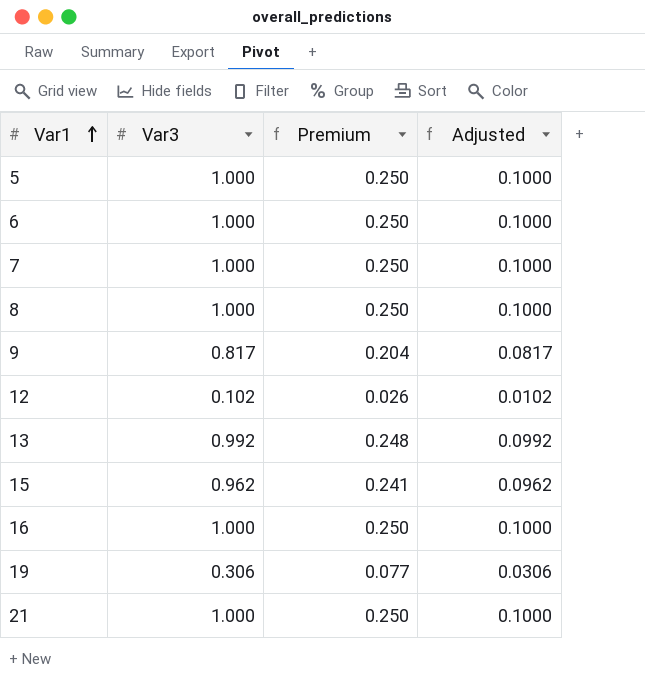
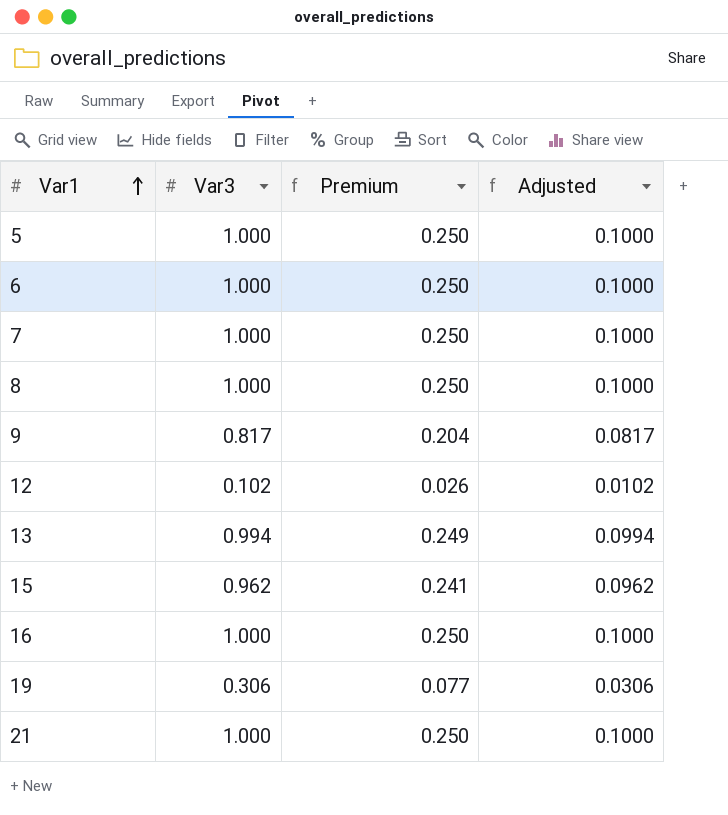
13 | Var3: 0.992 -> 0.994
13 | Premium: 0.248 -> 0.249
13 | Adjusted: 0.0992 -> 0.0994

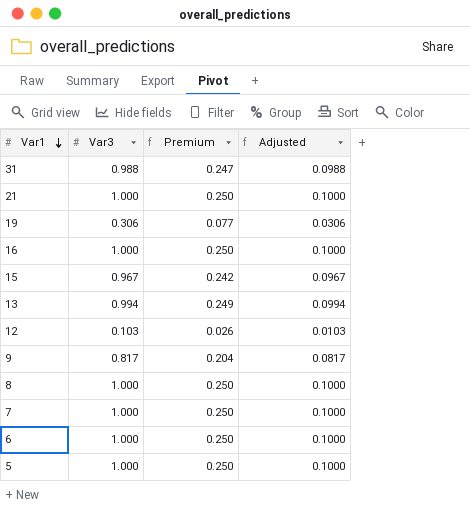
row order: Var1 ascending -> Var1 descending
row 31: none -> 0.988 | 0.247 | 0.0988
15 | Var3: 0.962 -> 0.967
15 | Premium: 0.241 -> 0.242
15 | Adjusted: 0.0962 -> 0.0967
12 | Var3: 0.102 -> 0.103
12 | Adjusted: 0.0102 -> 0.0103

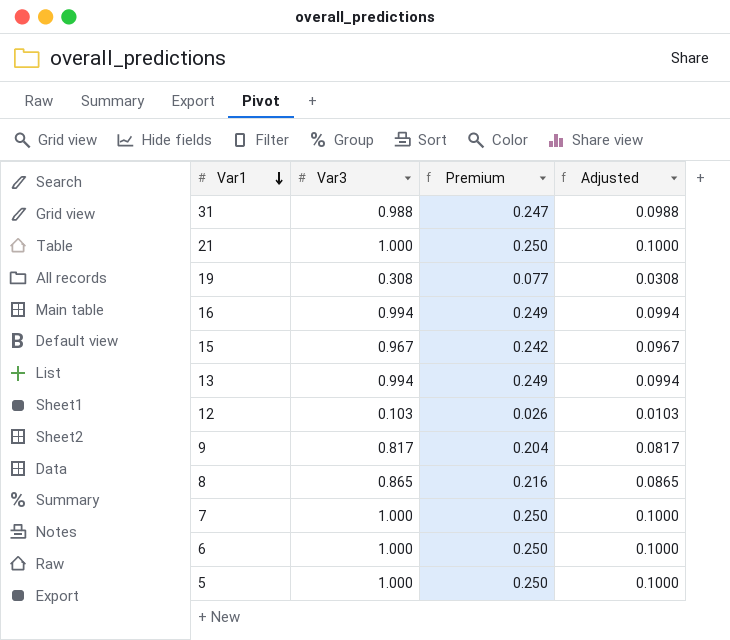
19 | Var3: 0.306 -> 0.308
19 | Adjusted: 0.0306 -> 0.0308
16 | Var3: 1.000 -> 0.994
16 | Premium: 0.250 -> 0.249
16 | Adjusted: 0.1000 -> 0.0994
8 | Var3: 1.000 -> 0.865
8 | Premium: 0.250 -> 0.216
8 | Adjusted: 0.1000 -> 0.0865

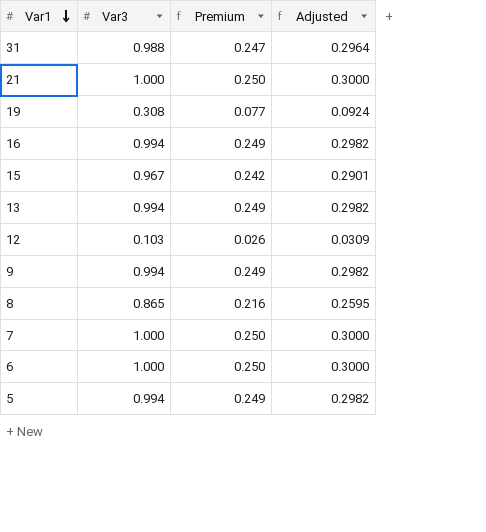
column Adjusted | formula: [Var3] * 0.1 -> [Var3] * 0.3
9 | Var3: 0.817 -> 0.994
9 | Premium: 0.204 -> 0.249
5 | Var3: 1.000 -> 0.994
5 | Premium: 0.250 -> 0.249

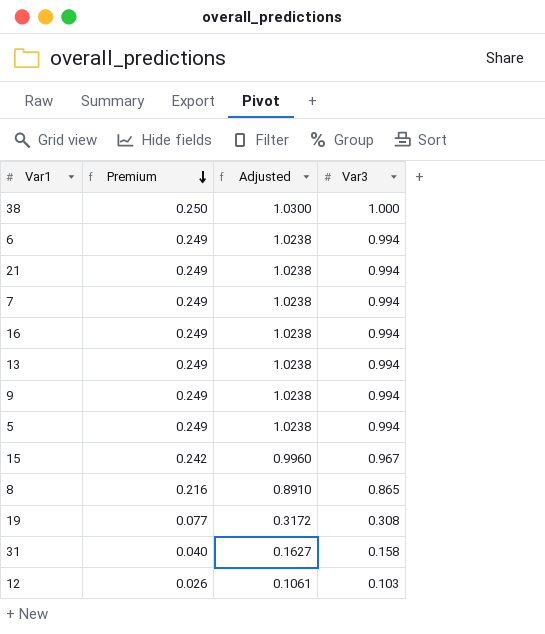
row order: Var1 descending -> Premium descending
column Adjusted | formula: [Var3] * 0.3 -> [Var3] * 1.03
column Var3 | position: 2 -> 4
row 38: none -> 0.250 | 1.0300 | 1.000
6 | Premium: 0.250 -> 0.249
6 | Var3: 1.000 -> 0.994
21 | Premium: 0.250 -> 0.249
21 | Var3: 1.000 -> 0.994
7 | Premium: 0.250 -> 0.249
7 | Var3: 1.000 -> 0.994
31 | Premium: 0.247 -> 0.040
31 | Var3: 0.988 -> 0.158

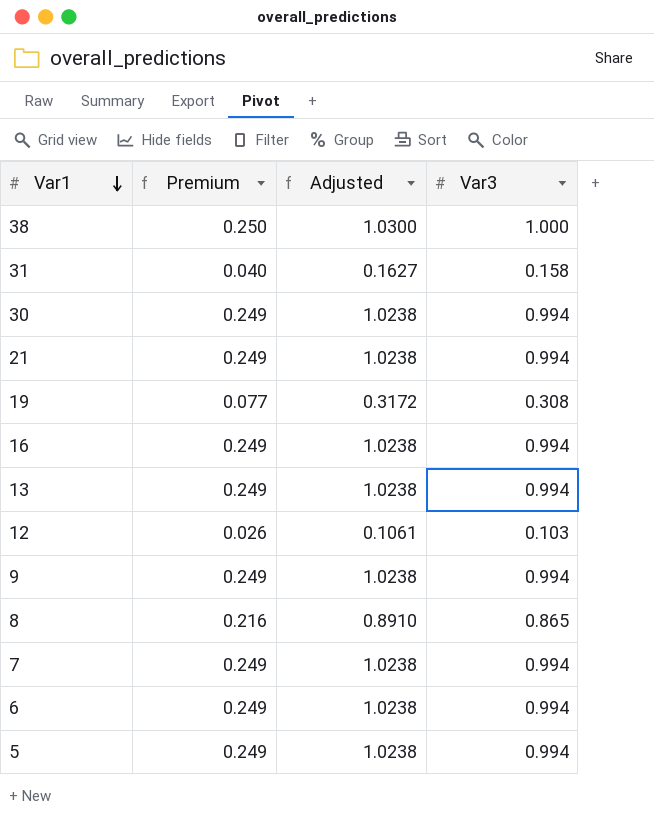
row order: Premium descending -> Var1 descending
row 15: 0.242 | 0.9960 | 0.967 -> none
row 30: none -> 0.249 | 1.0238 | 0.994

